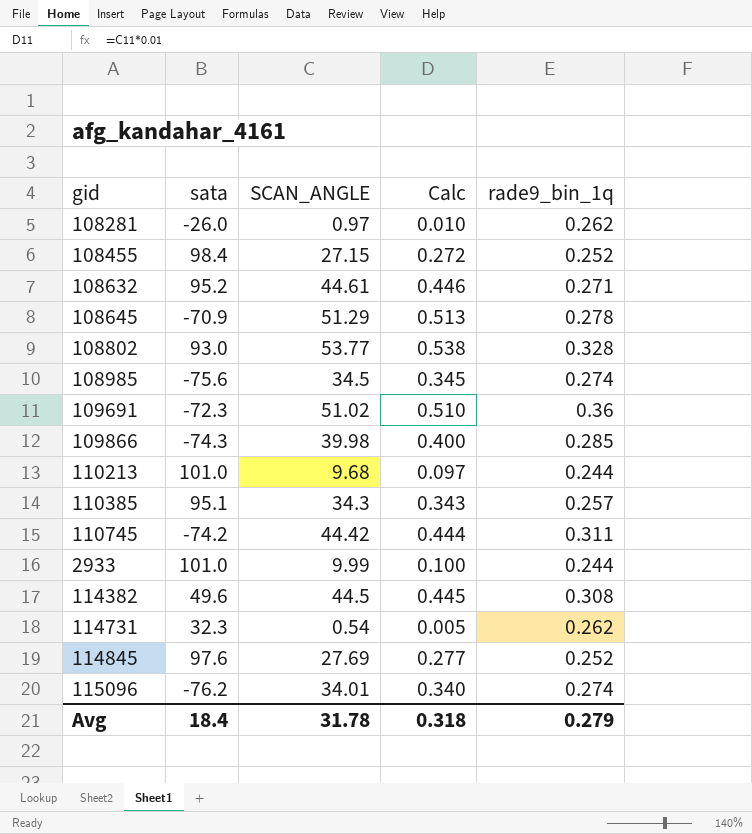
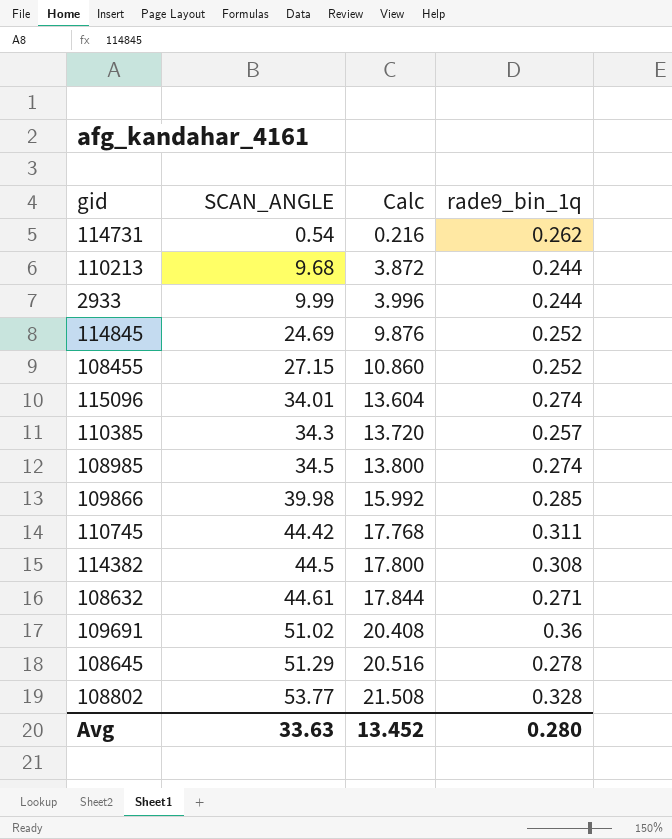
row order: none -> SCAN_ANGLE ascending
column sata | position: 2 -> none
column Calc | formula: [SCAN_ANGLE] * 0.01 -> [SCAN_ANGLE] * 0.4
row 108281: -26.0 | 0.97 | 0.010 | 0.262 -> none
114845 | SCAN_ANGLE: 27.69 -> 24.69
Avg | SCAN_ANGLE: 31.78 -> 33.63
Avg | Calc: 0.318 -> 13.452
Avg | rade9_bin_1q: 0.279 -> 0.280

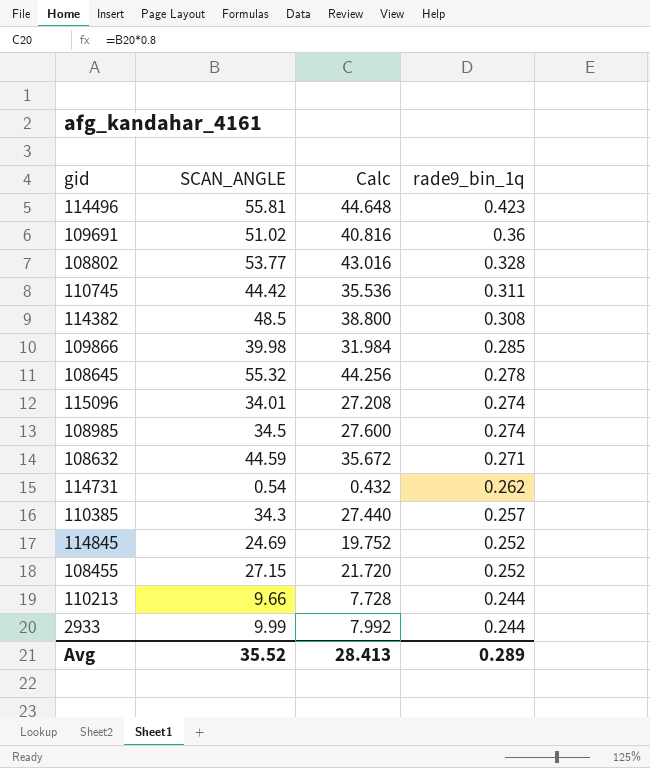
row order: SCAN_ANGLE ascending -> rade9_bin_1q descending
column Calc | formula: [SCAN_ANGLE] * 0.4 -> [SCAN_ANGLE] * 0.8
row 114496: none -> 55.81 | 44.648 | 0.423
114382 | SCAN_ANGLE: 44.5 -> 48.5
108645 | SCAN_ANGLE: 51.29 -> 55.32
108632 | SCAN_ANGLE: 44.61 -> 44.59
110213 | SCAN_ANGLE: 9.68 -> 9.66
Avg | SCAN_ANGLE: 33.63 -> 35.52
Avg | Calc: 13.452 -> 28.413
Avg | rade9_bin_1q: 0.280 -> 0.289

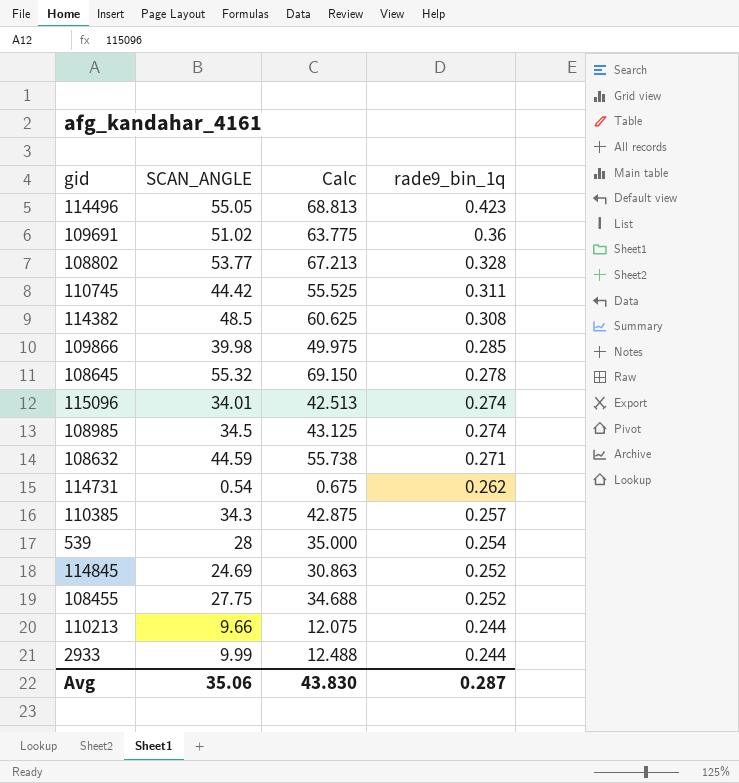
column Calc | formula: [SCAN_ANGLE] * 0.8 -> [SCAN_ANGLE] * 1.25
114496 | SCAN_ANGLE: 55.81 -> 55.05
row 539: none -> 28 | 35.000 | 0.254
108455 | SCAN_ANGLE: 27.15 -> 27.75
Avg | SCAN_ANGLE: 35.52 -> 35.06
Avg | Calc: 28.413 -> 43.830
Avg | rade9_bin_1q: 0.289 -> 0.287

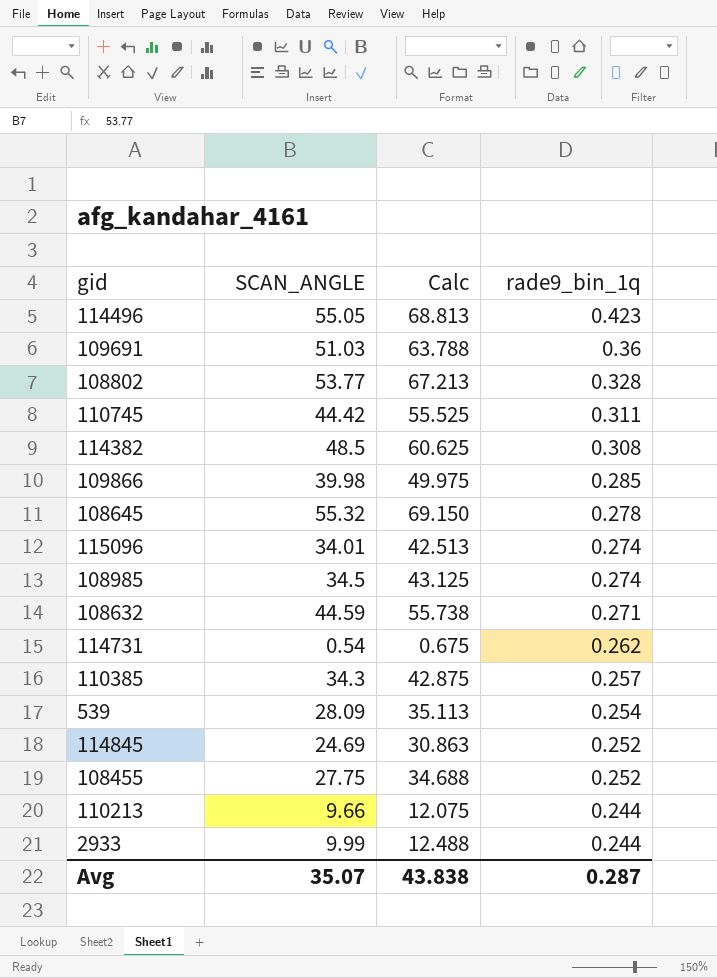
109691 | SCAN_ANGLE: 51.02 -> 51.03
109691 | Calc: 63.775 -> 63.788
539 | SCAN_ANGLE: 28 -> 28.09
539 | Calc: 35.000 -> 35.113
Avg | SCAN_ANGLE: 35.06 -> 35.07
Avg | Calc: 43.830 -> 43.838

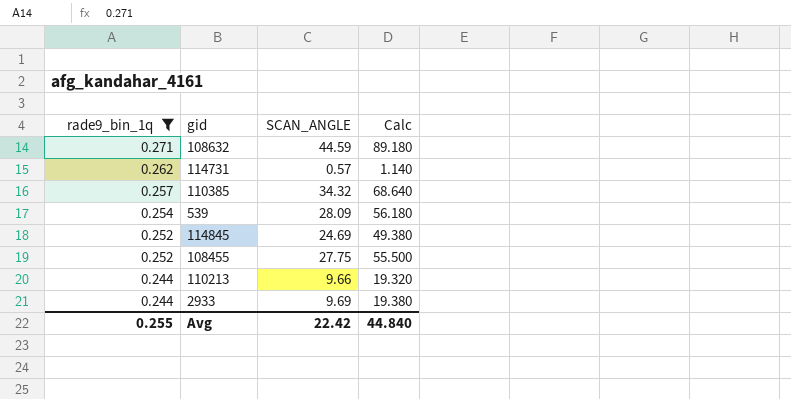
filter: none -> rade9_bin_1q <= 0.271
column rade9_bin_1q | position: 4 -> 1
column Calc | formula: [SCAN_ANGLE] * 1.25 -> [SCAN_ANGLE] * 2
114731 | SCAN_ANGLE: 0.54 -> 0.57
110385 | SCAN_ANGLE: 34.3 -> 34.32
2933 | SCAN_ANGLE: 9.99 -> 9.69
Avg | rade9_bin_1q: 0.287 -> 0.255
Avg | SCAN_ANGLE: 35.07 -> 22.42
Avg | Calc: 43.838 -> 44.840

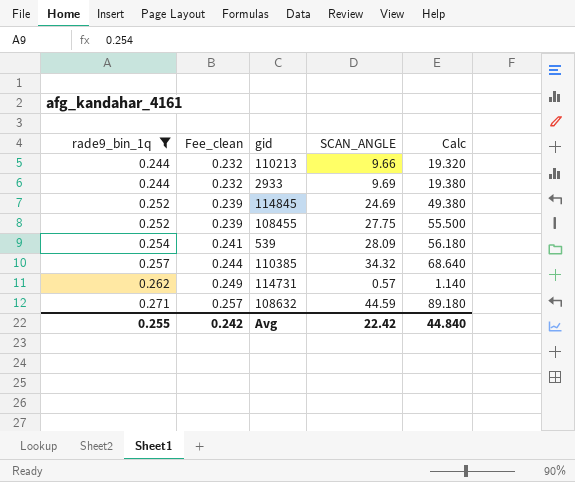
row order: rade9_bin_1q descending -> rade9_bin_1q ascending
column Fee_clean | formula: none -> [rade9_bin_1q] * 0.95

